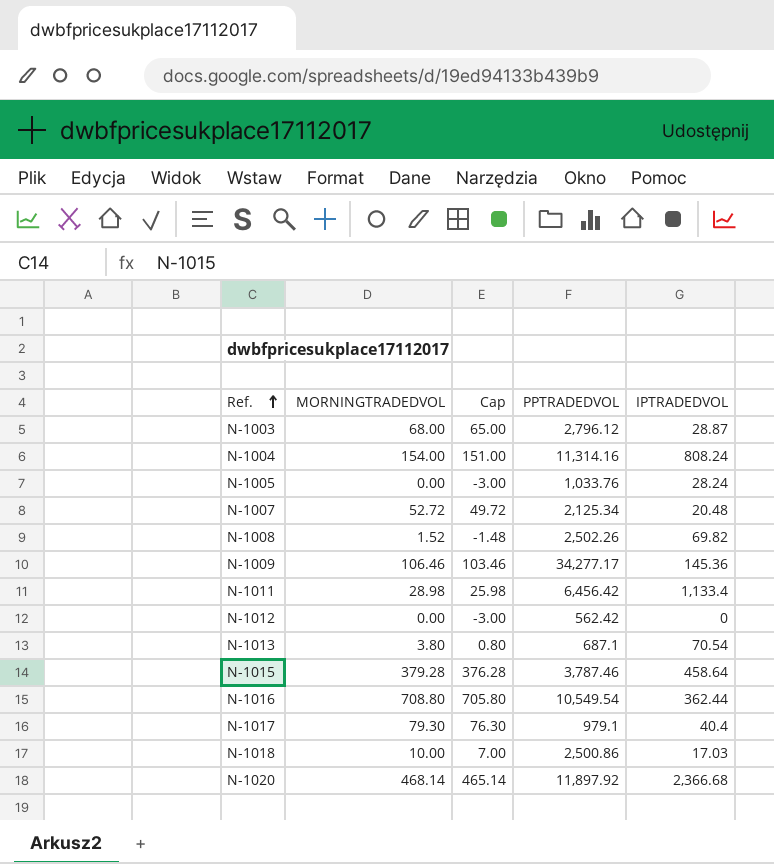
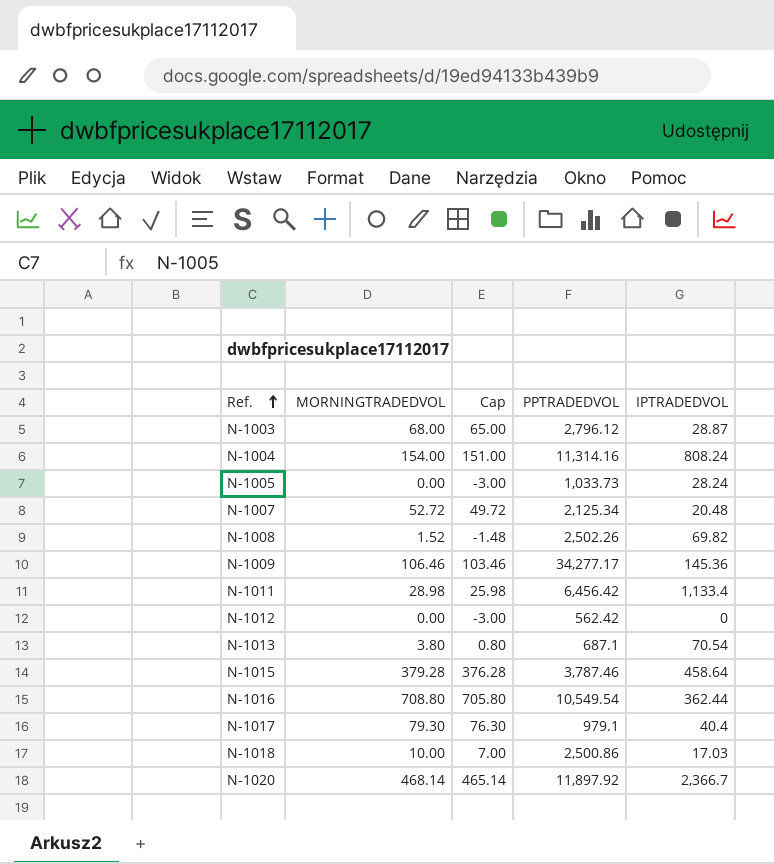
N-1005 | PPTRADEDVOL: 1,033.76 -> 1,033.73
N-1020 | IPTRADEDVOL: 2,366.68 -> 2,366.7

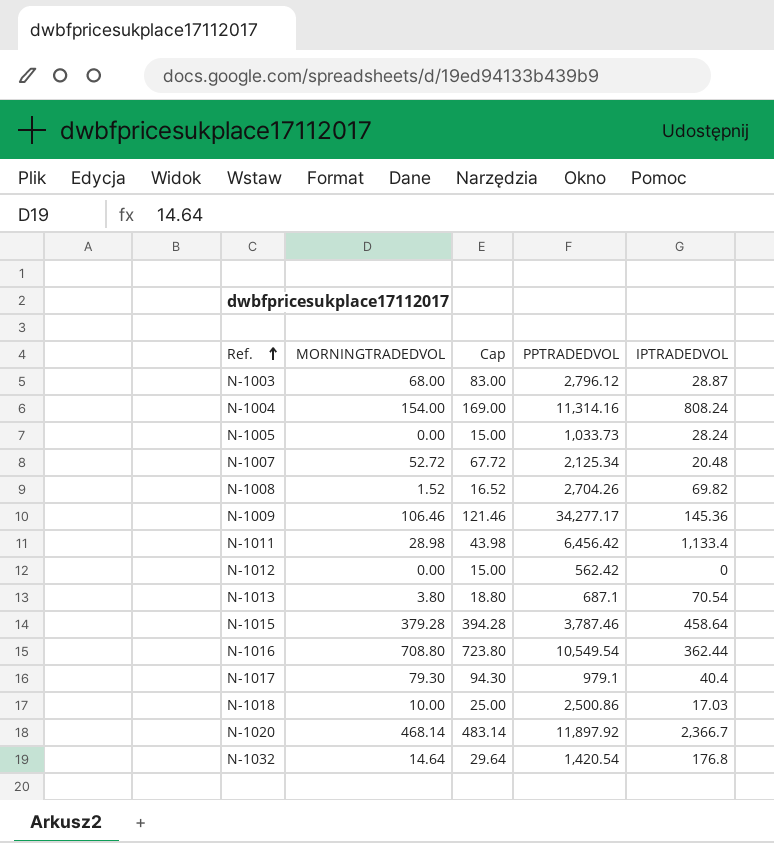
column Cap | formula: [MORNINGTRADEDVOL] - 3 -> [MORNINGTRADEDVOL] + 15
N-1008 | PPTRADEDVOL: 2,502.26 -> 2,704.26
row N-1032: none -> 14.64 | 29.64 | 1,420.54 | 176.8

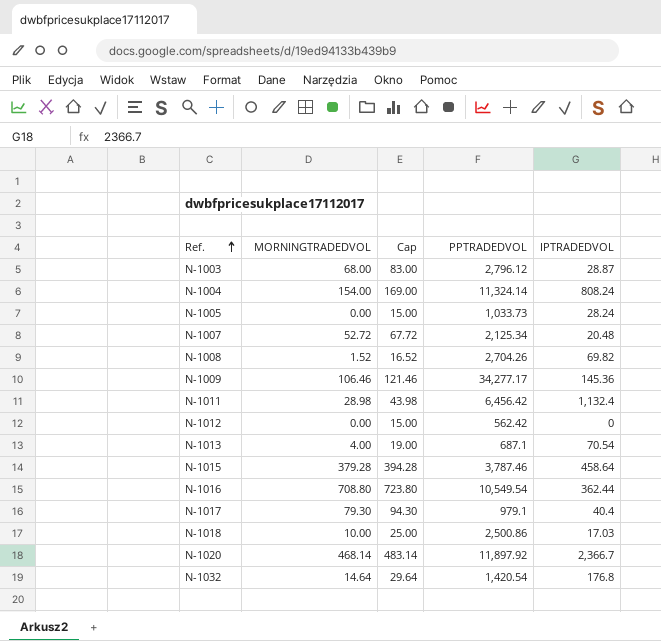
N-1004 | PPTRADEDVOL: 11,314.16 -> 11,324.14
N-1011 | IPTRADEDVOL: 1,133.4 -> 1,132.4
N-1013 | MORNINGTRADEDVOL: 3.80 -> 4.00
N-1013 | Cap: 18.80 -> 19.00

